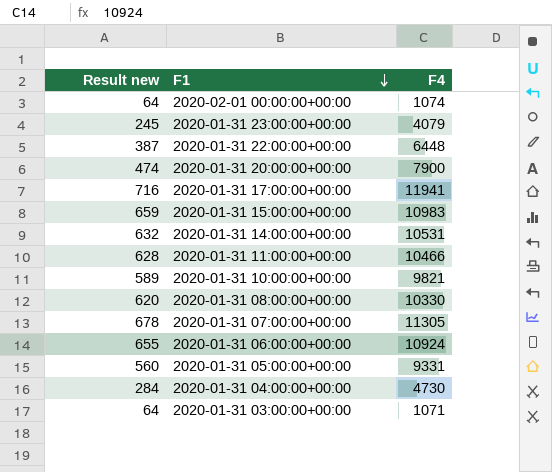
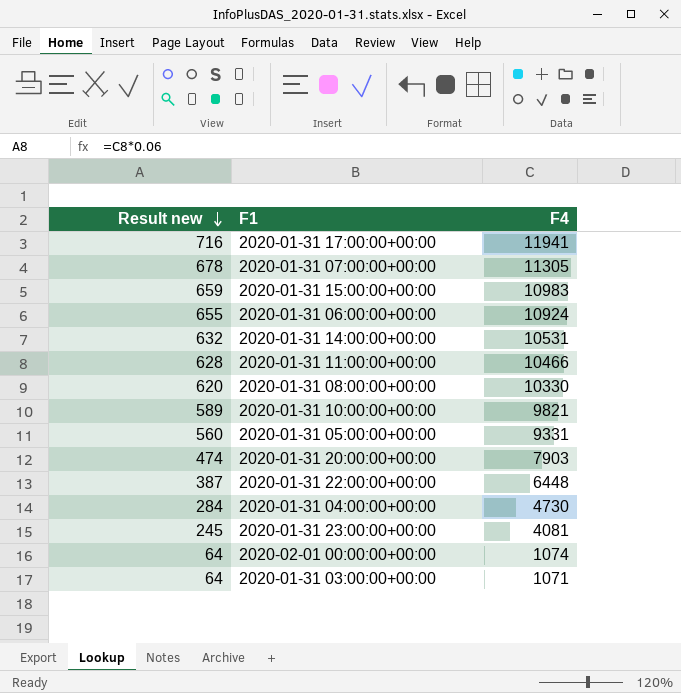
row order: F1 descending -> Result new descending
2020-01-31 20:00:00+00:00 | F4: 7900 -> 7903
2020-01-31 23:00:00+00:00 | F4: 4079 -> 4081

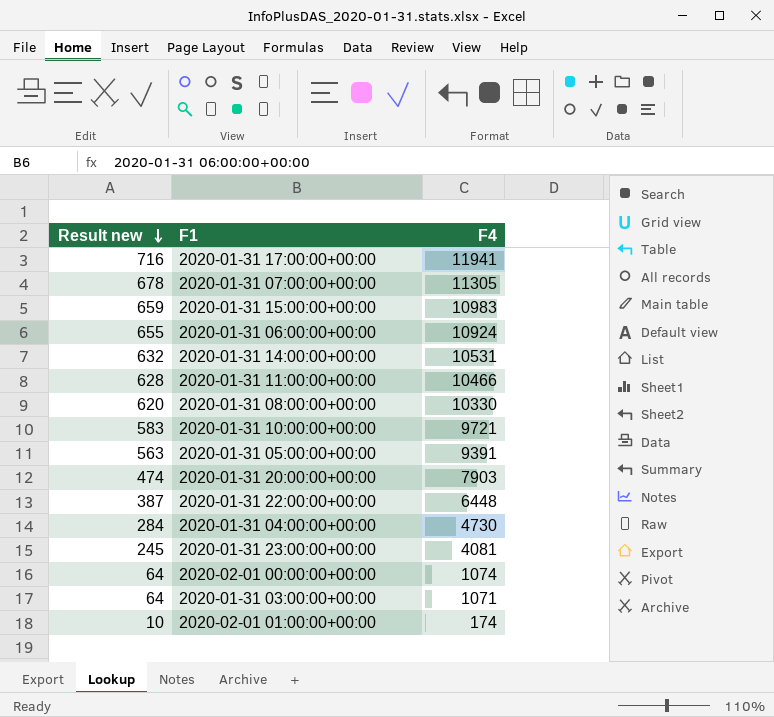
2020-01-31 10:00:00+00:00 | Result new: 589 -> 583
2020-01-31 10:00:00+00:00 | F4: 9821 -> 9721
2020-01-31 05:00:00+00:00 | Result new: 560 -> 563
2020-01-31 05:00:00+00:00 | F4: 9331 -> 9391
row 2020-02-01 01:00:00+00:00: none -> 10 | 174

